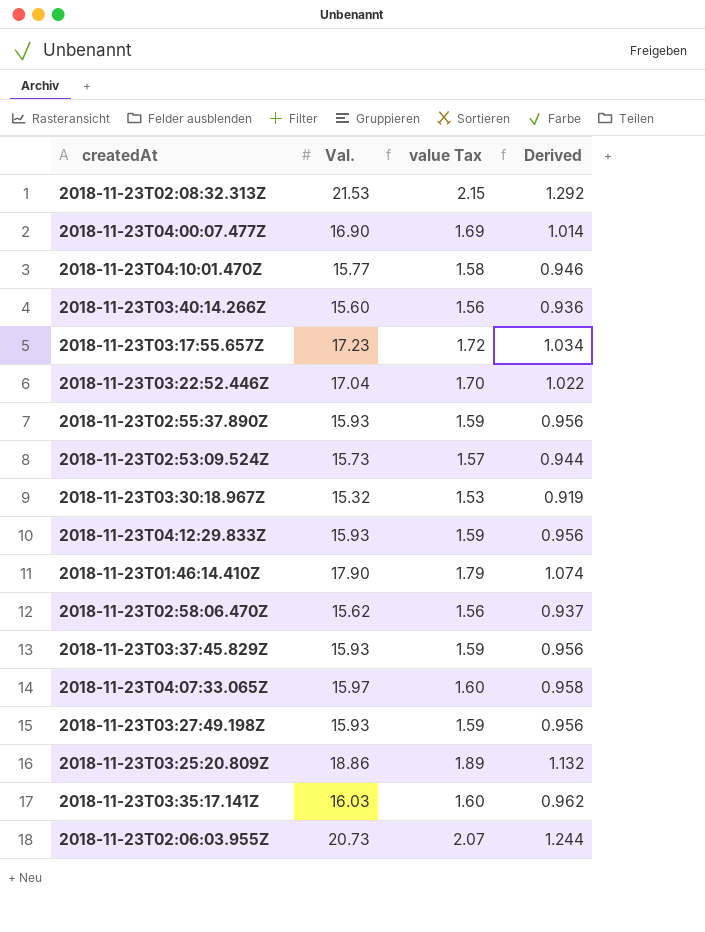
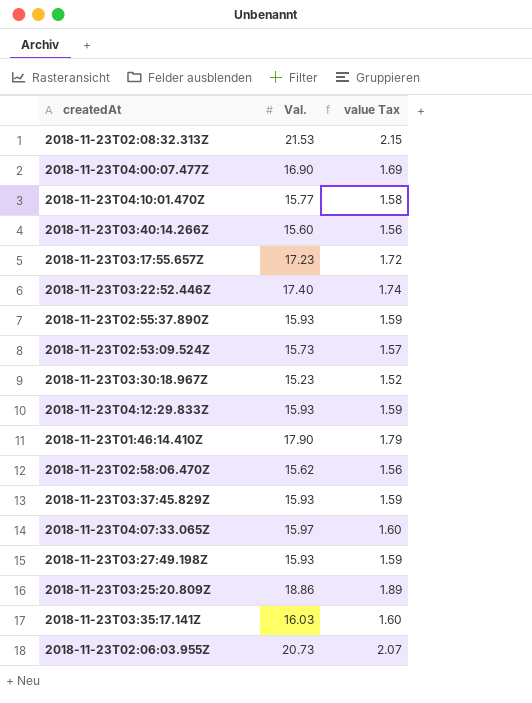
column Derived | formula: [Val.] * 0.06 -> none
2018-11-23T03:22:52.446Z | Val.: 17.04 -> 17.40
2018-11-23T03:22:52.446Z | value Tax: 1.70 -> 1.74
2018-11-23T03:30:18.967Z | Val.: 15.32 -> 15.23
2018-11-23T03:30:18.967Z | value Tax: 1.53 -> 1.52

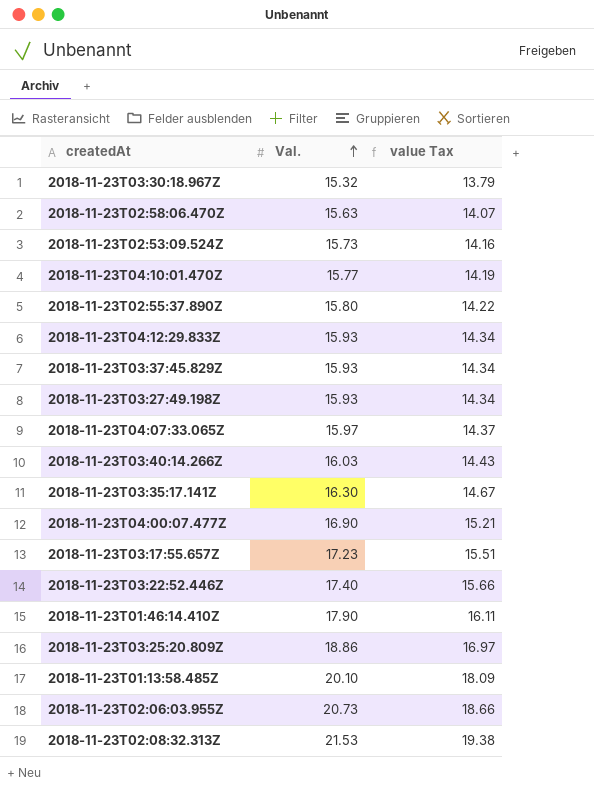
row order: none -> Val. ascending
column value Tax | formula: [Val.] * 0.1 -> [Val.] * 0.9
2018-11-23T03:30:18.967Z | Val.: 15.23 -> 15.32
2018-11-23T02:58:06.470Z | Val.: 15.62 -> 15.63
2018-11-23T02:55:37.890Z | Val.: 15.93 -> 15.80
2018-11-23T03:40:14.266Z | Val.: 15.60 -> 16.03
2018-11-23T03:35:17.141Z | Val.: 16.03 -> 16.30
row 2018-11-23T01:13:58.485Z: none -> 20.10 | 18.09

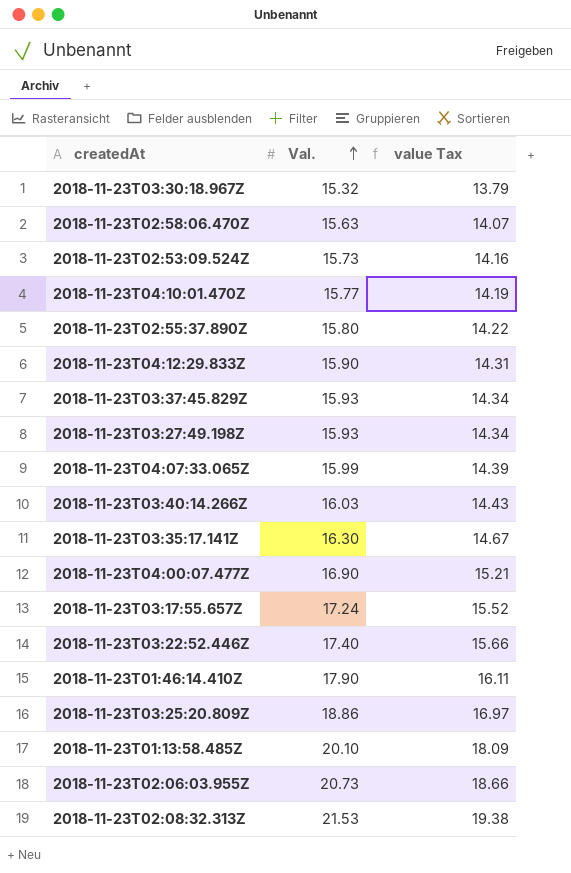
2018-11-23T04:12:29.833Z | Val.: 15.93 -> 15.90
2018-11-23T04:12:29.833Z | value Tax: 14.34 -> 14.31
2018-11-23T04:07:33.065Z | Val.: 15.97 -> 15.99
2018-11-23T04:07:33.065Z | value Tax: 14.37 -> 14.39
2018-11-23T03:17:55.657Z | Val.: 17.23 -> 17.24
2018-11-23T03:17:55.657Z | value Tax: 15.51 -> 15.52

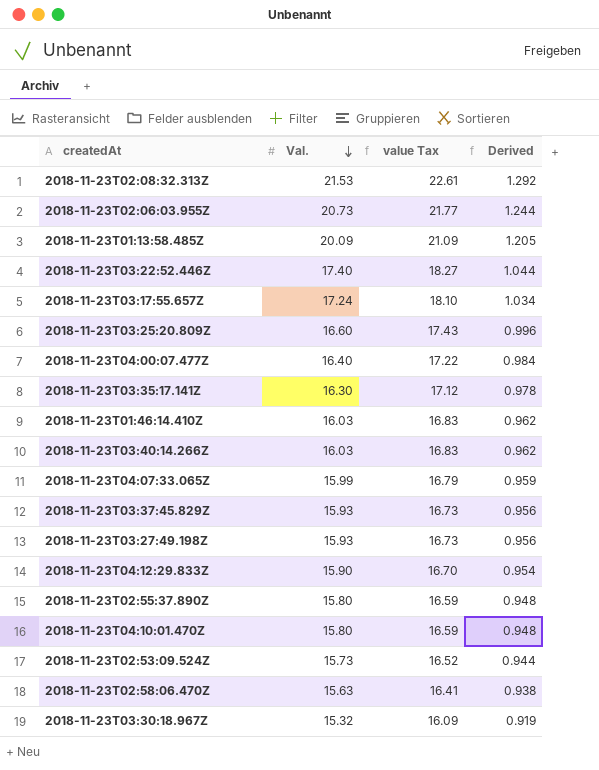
row order: Val. ascending -> Val. descending
column value Tax | formula: [Val.] * 0.9 -> [Val.] * 1.05
column Derived | formula: none -> [Val.] * 0.06
2018-11-23T01:13:58.485Z | Val.: 20.10 -> 20.09
2018-11-23T03:25:20.809Z | Val.: 18.86 -> 16.60
2018-11-23T04:00:07.477Z | Val.: 16.90 -> 16.40
2018-11-23T01:46:14.410Z | Val.: 17.90 -> 16.03
2018-11-23T04:10:01.470Z | Val.: 15.77 -> 15.80

